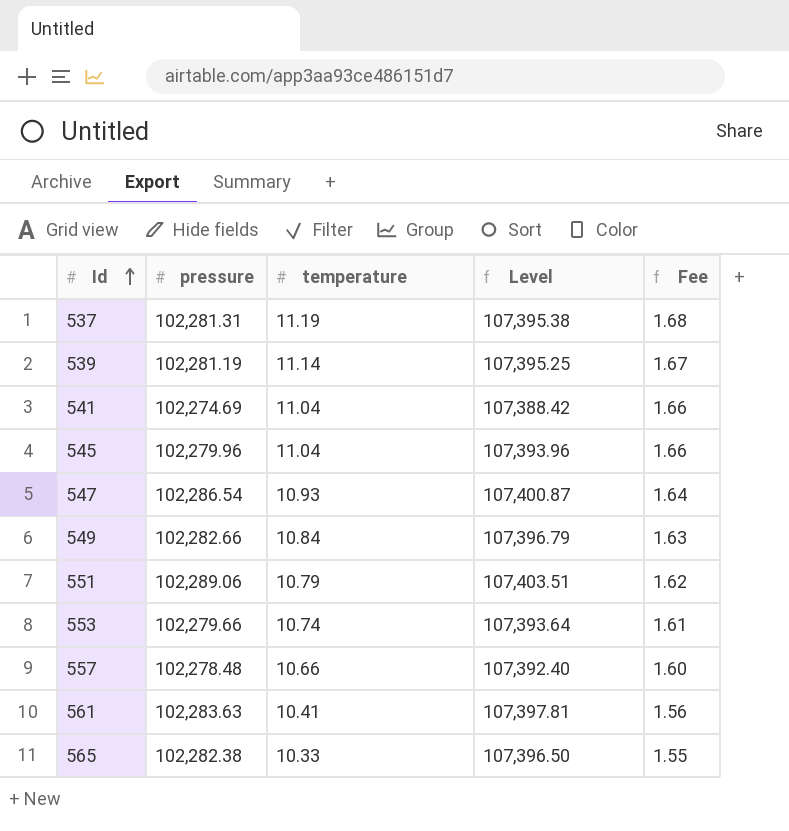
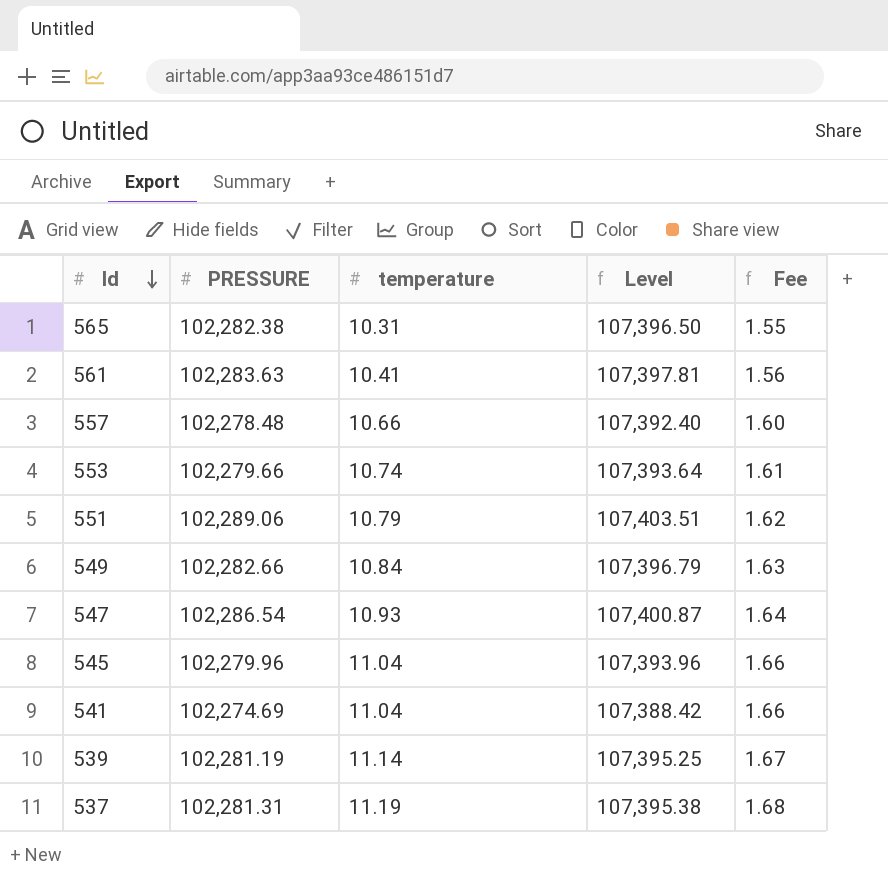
row order: Id ascending -> Id descending
column name: pressure -> PRESSURE
565 | temperature: 10.33 -> 10.31

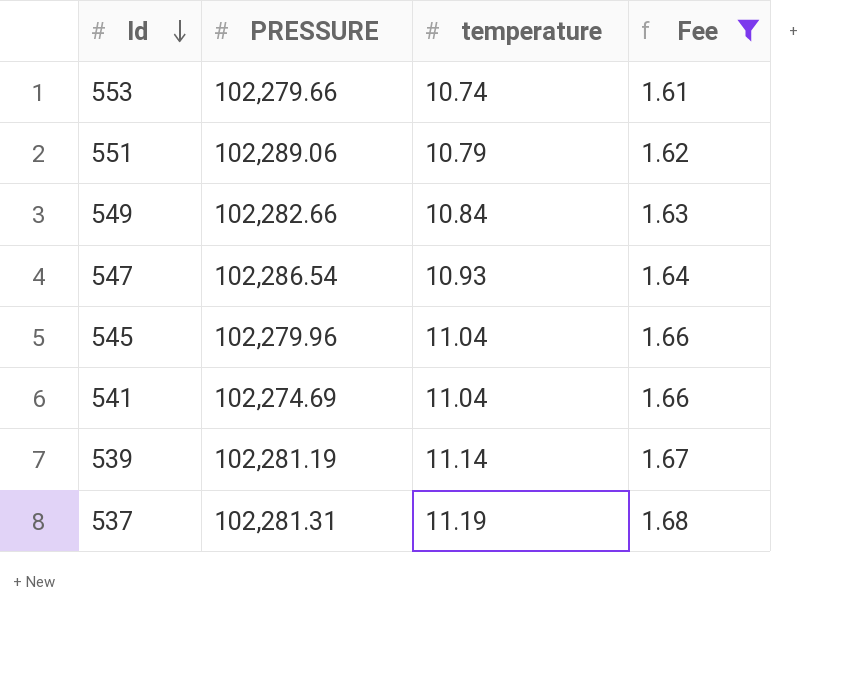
filter: none -> Fee >= 1.61
column Level | formula: [PRESSURE] * 1.05 -> none

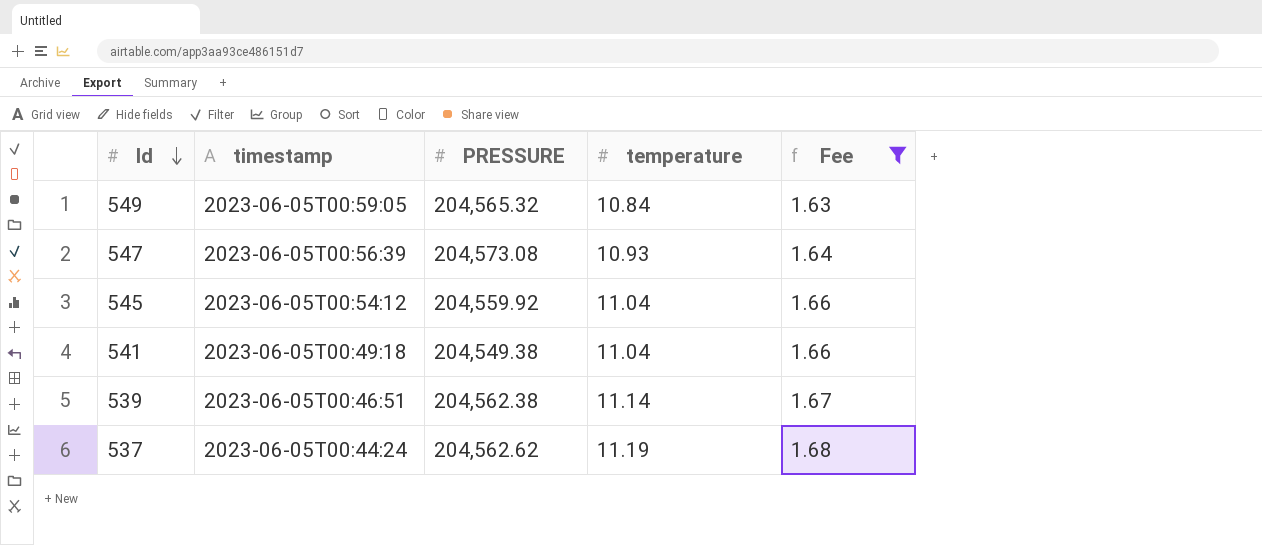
column timestamp | position: none -> 2
row 553: 102,279.66 | 10.74 | 1.61 -> none
row 551: 102,289.06 | 10.79 | 1.62 -> none
549 | PRESSURE: 102,282.66 -> 204,565.32
547 | PRESSURE: 102,286.54 -> 204,573.08
545 | PRESSURE: 102,279.96 -> 204,559.92
541 | PRESSURE: 102,274.69 -> 204,549.38
539 | PRESSURE: 102,281.19 -> 204,562.38
537 | PRESSURE: 102,281.31 -> 204,562.62

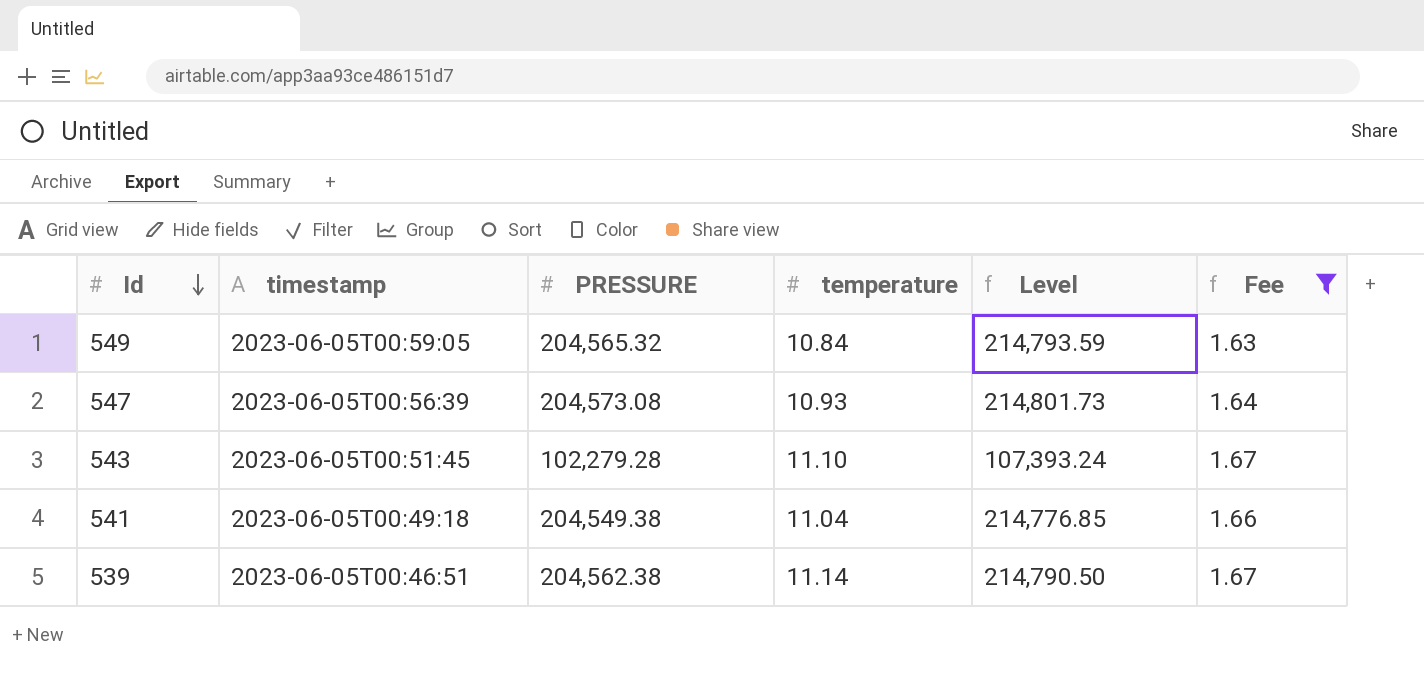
column Level | formula: none -> [PRESSURE] * 1.05
row 545: 2023-06-05T00:54:12 | 204,559.92 | 11.04 | 1.66 -> none
row 537: 2023-06-05T00:44:24 | 204,562.62 | 11.19 | 1.68 -> none
row 543: none -> 2023-06-05T00:51:45 | 102,279.28 | 11.10 | 107,393.24 | 1.67

